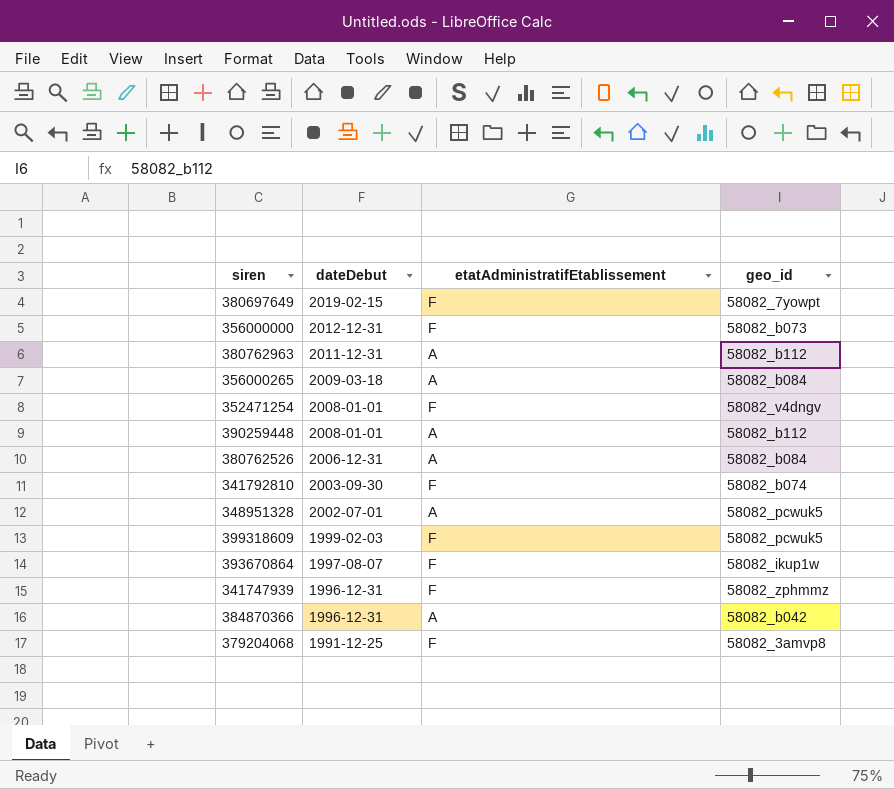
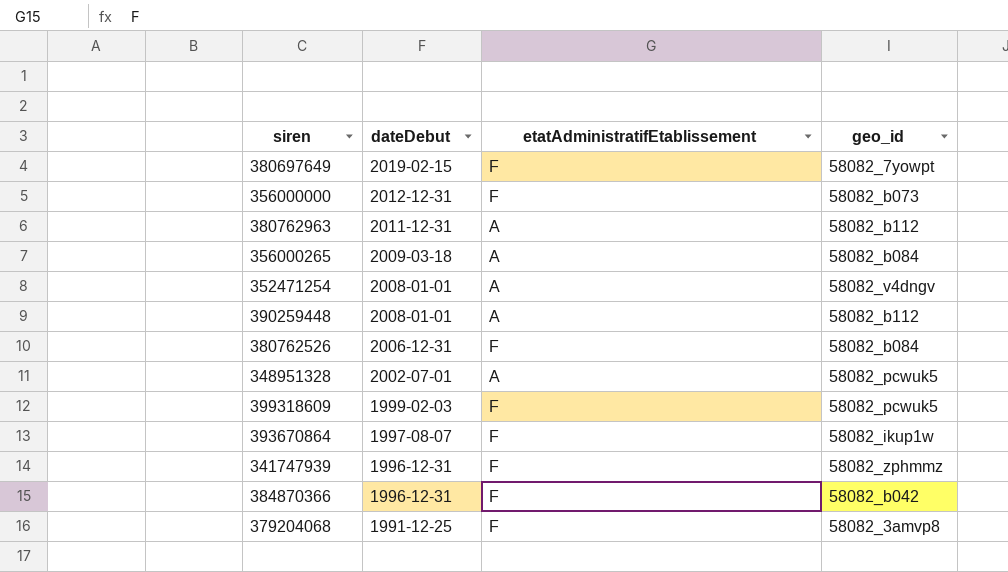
row 341792810: 2003-09-30 | F | 58082_b074 -> none
352471254 | etatAdministratifEtablissement: F -> A
380762526 | etatAdministratifEtablissement: A -> F
384870366 | etatAdministratifEtablissement: A -> F

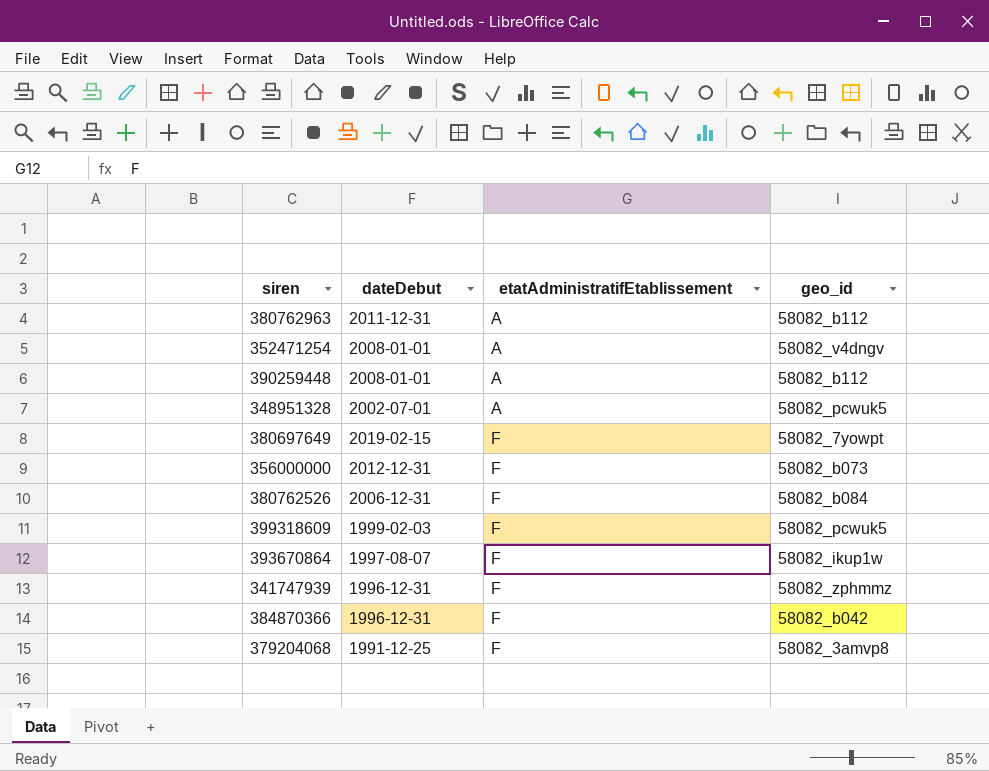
row order: dateDebut descending -> etatAdministratifEtablissement ascending
row 356000265: 2009-03-18 | A | 58082_b084 -> none

